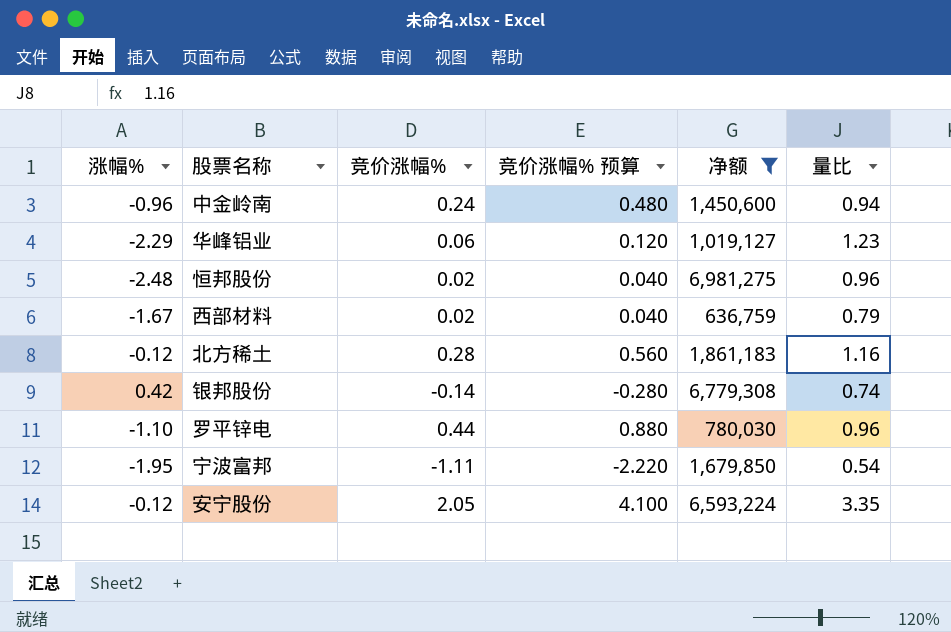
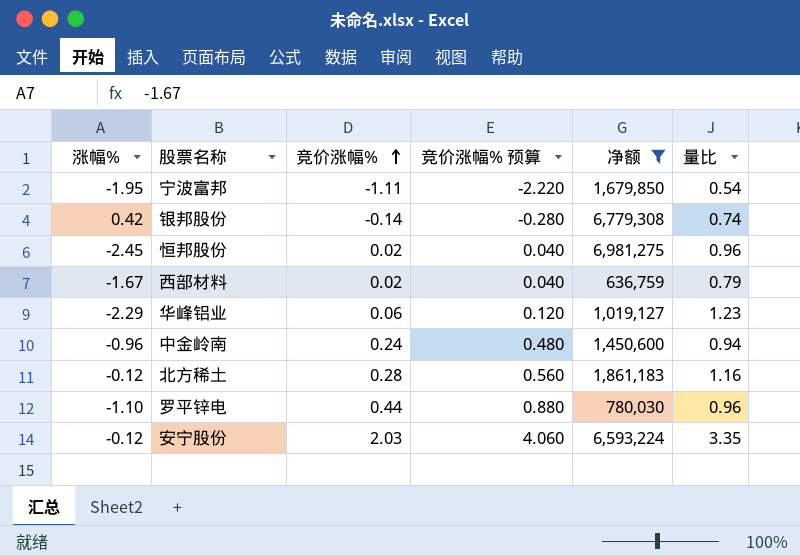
row order: none -> 竞价涨幅% ascending
恒邦股份 | 涨幅%: -2.48 -> -2.45
安宁股份 | 竞价涨幅%: 2.05 -> 2.03
安宁股份 | 竞价涨幅% 预算: 4.100 -> 4.060

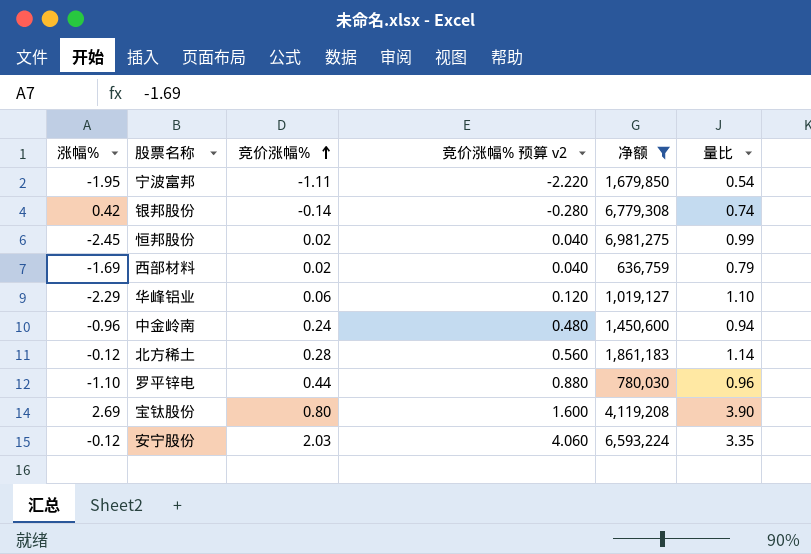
column name: 竞价涨幅% 预算 -> 竞价涨幅% 预算 v2
恒邦股份 | 量比: 0.96 -> 0.99
西部材料 | 涨幅%: -1.67 -> -1.69
华峰铝业 | 量比: 1.23 -> 1.10
北方稀土 | 量比: 1.16 -> 1.14
row 宝钛股份: none -> 2.69 | 0.80 | 1.600 | 4,119,208 | 3.90

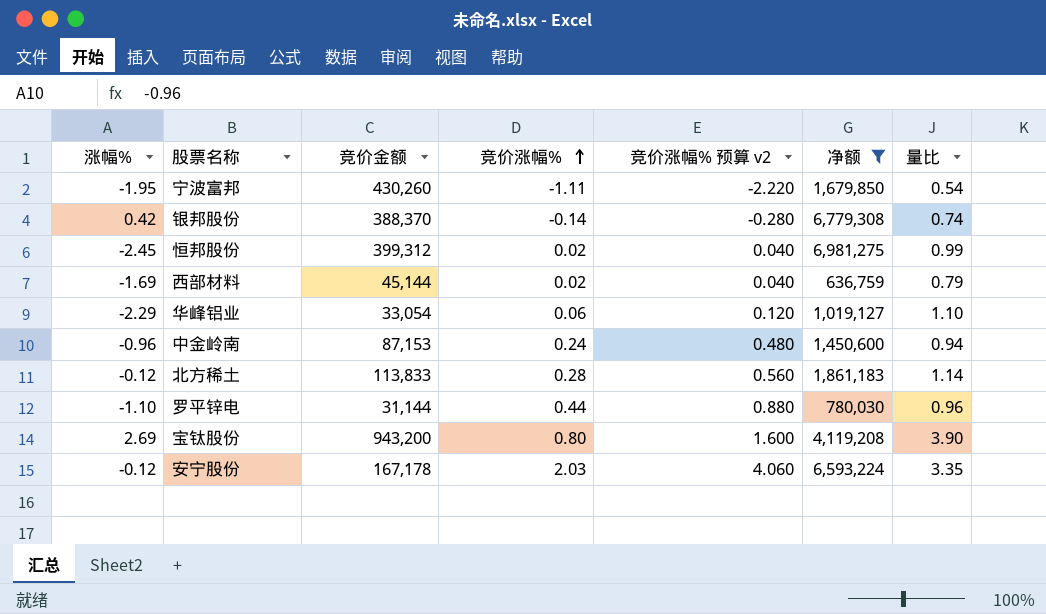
column 竞价金额 | position: none -> 3

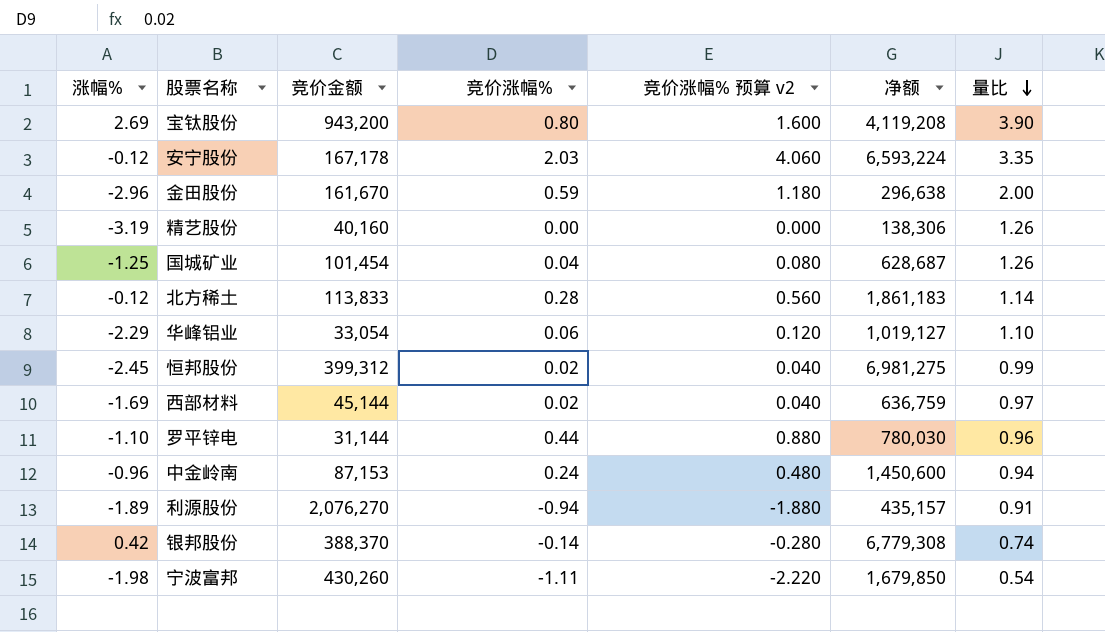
filter: 净额 >= 636,759 -> none
row order: 竞价涨幅% ascending -> 量比 descending
西部材料 | 量比: 0.79 -> 0.97
宁波富邦 | 涨幅%: -1.95 -> -1.98

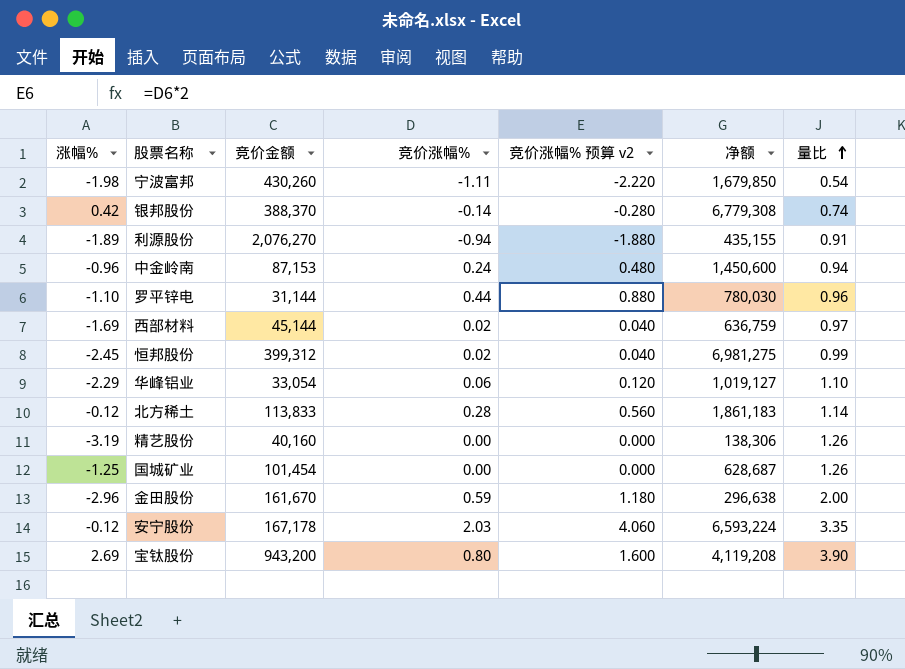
row order: 量比 descending -> 量比 ascending
利源股份 | 净额: 435,157 -> 435,155
国城矿业 | 竞价涨幅%: 0.04 -> 0.00
国城矿业 | 竞价涨幅% 预算 v2: 0.080 -> 0.000

